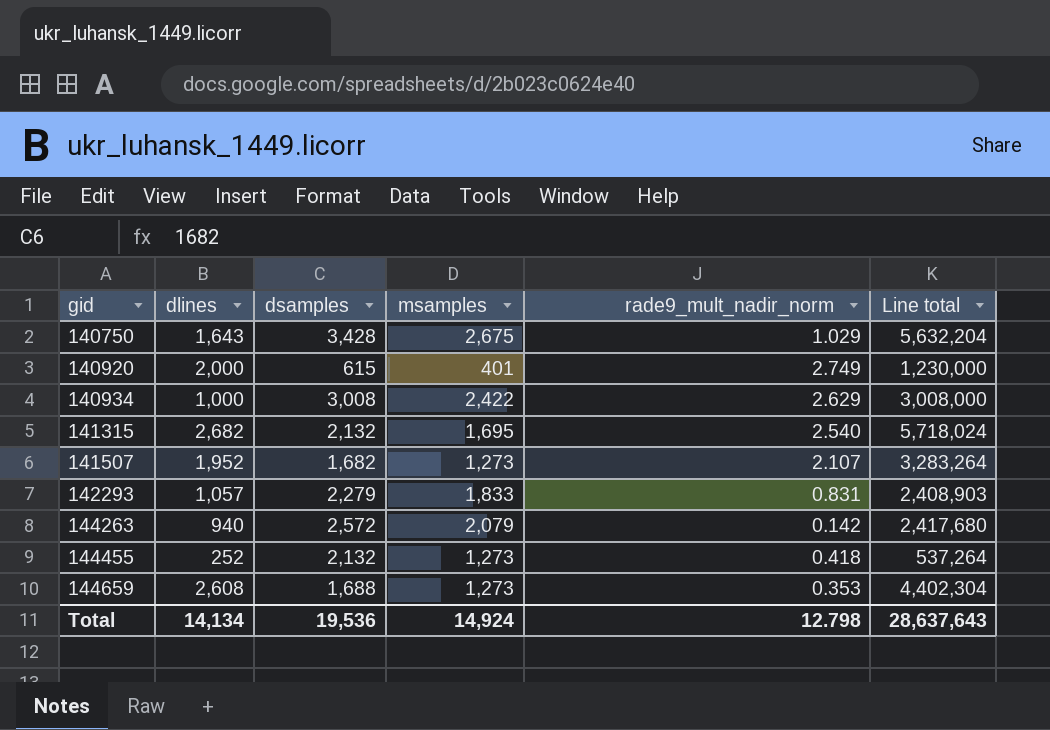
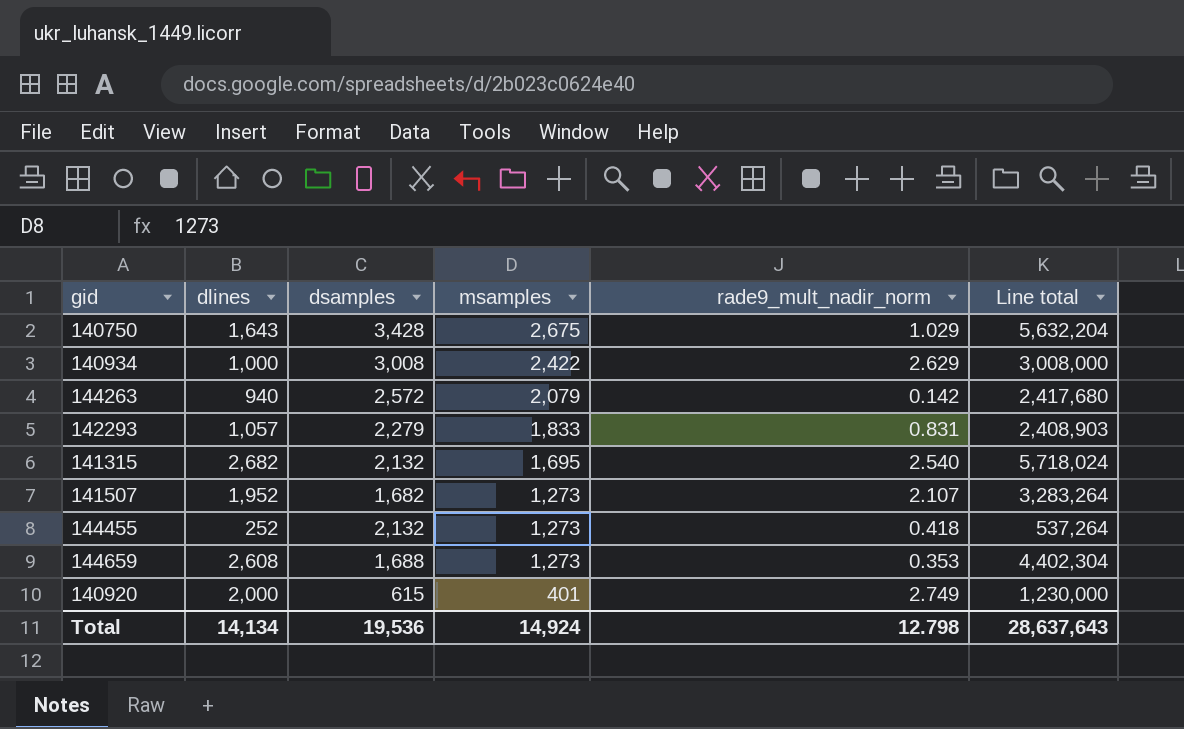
row order: gid ascending -> msamples descending

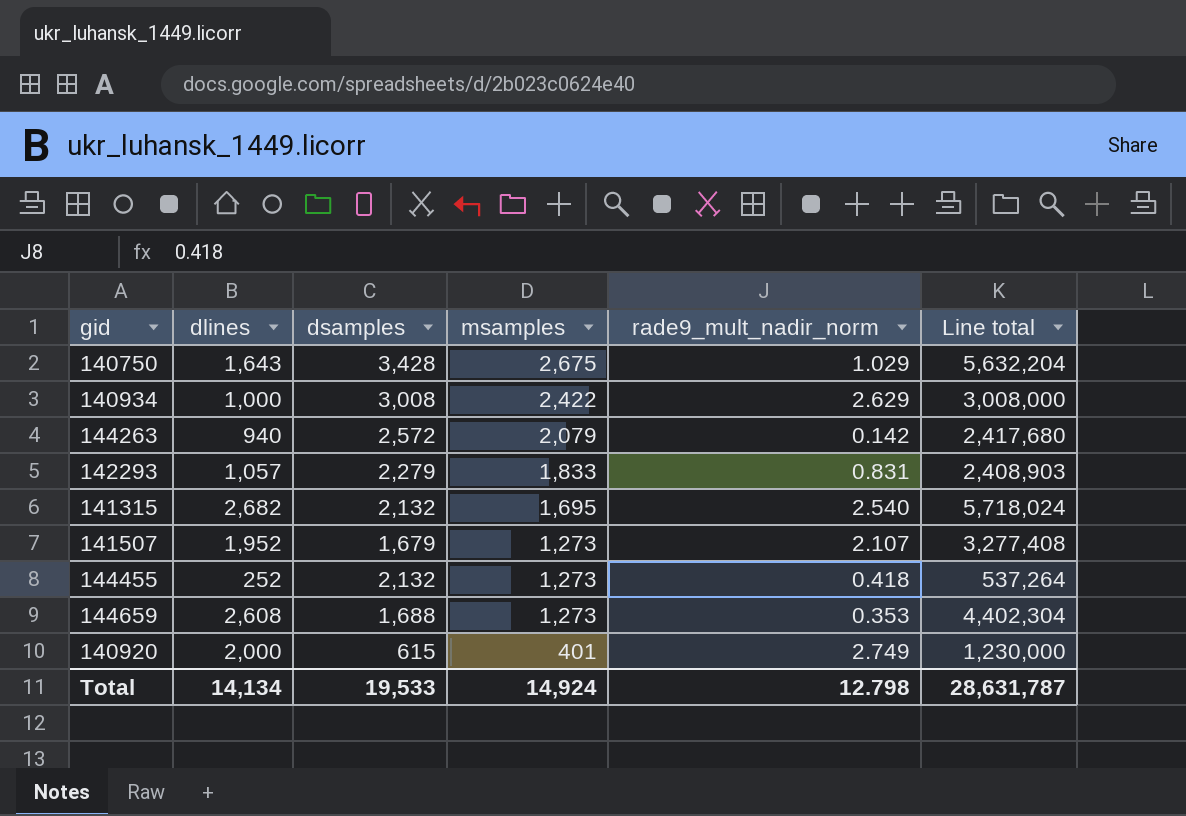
141507 | dsamples: 1,682 -> 1,679
141507 | Line total: 3,283,264 -> 3,277,408
Total | dsamples: 19,536 -> 19,533
Total | Line total: 28,637,643 -> 28,631,787

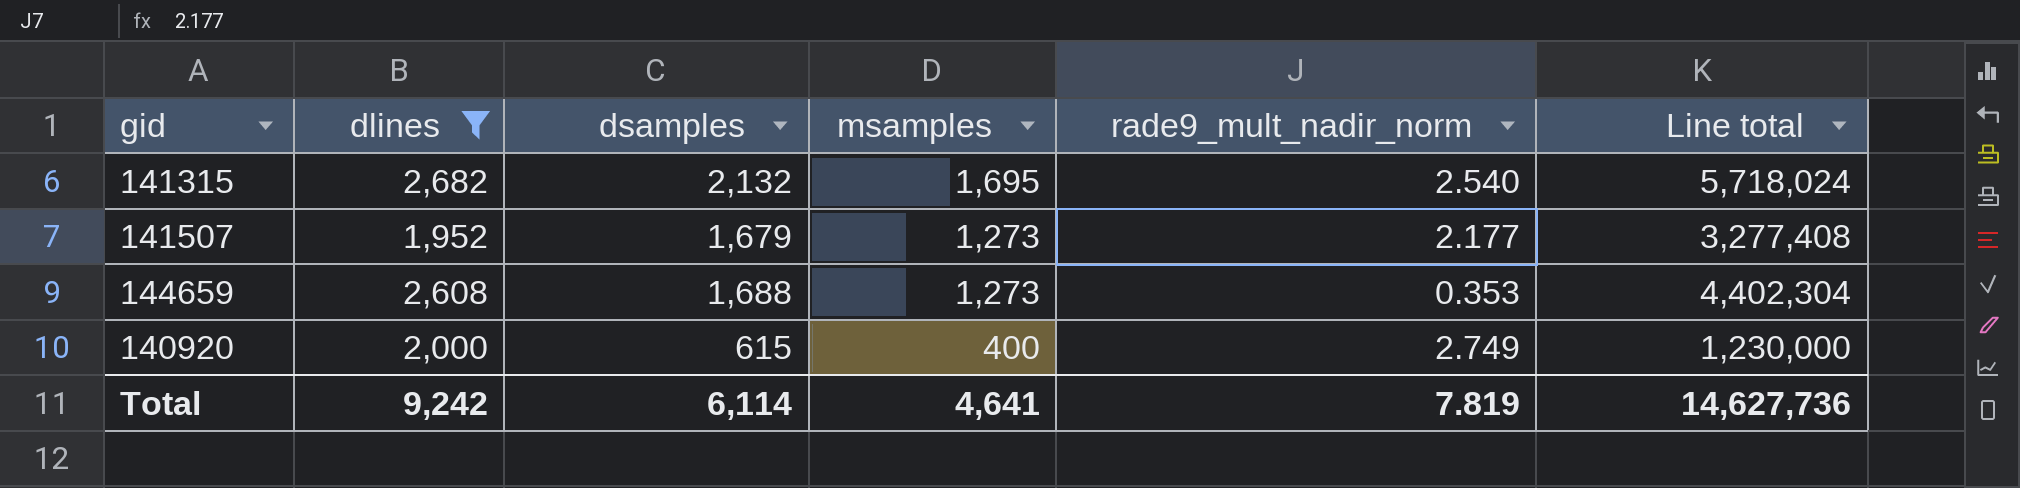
filter: none -> dlines >= 1,952
141507 | rade9_mult_nadir_norm: 2.107 -> 2.177
140920 | msamples: 401 -> 400
Total | dlines: 14,134 -> 9,242
Total | dsamples: 19,533 -> 6,114
Total | msamples: 14,924 -> 4,641
Total | rade9_mult_nadir_norm: 12.798 -> 7.819
Total | Line total: 28,631,787 -> 14,627,736

